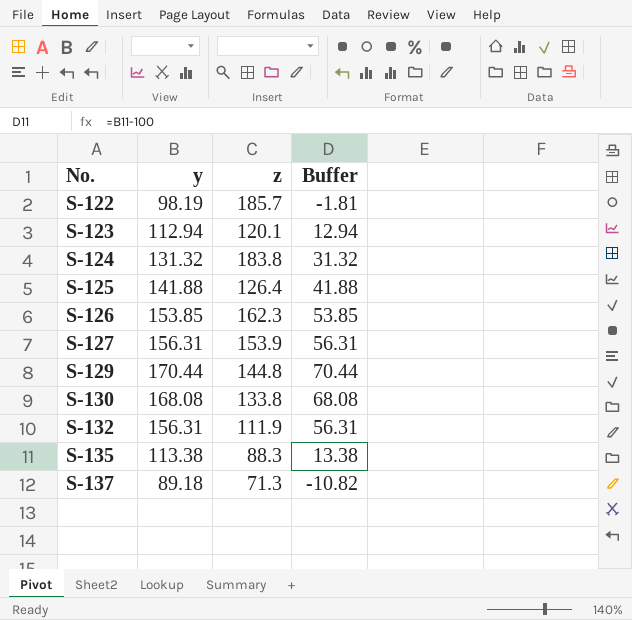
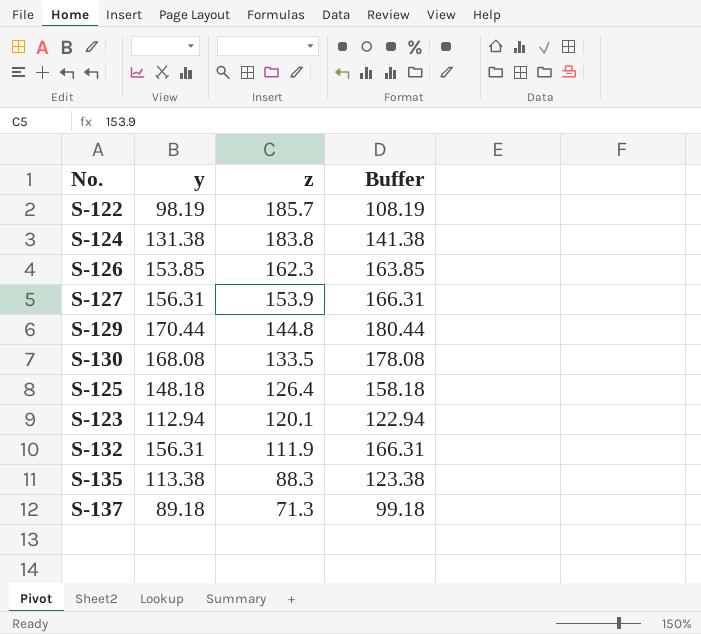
row order: No. ascending -> z descending
column Buffer | formula: [y] - 100 -> [y] + 10
S-124 | y: 131.32 -> 131.38
S-130 | z: 133.8 -> 133.5
S-125 | y: 141.88 -> 148.18

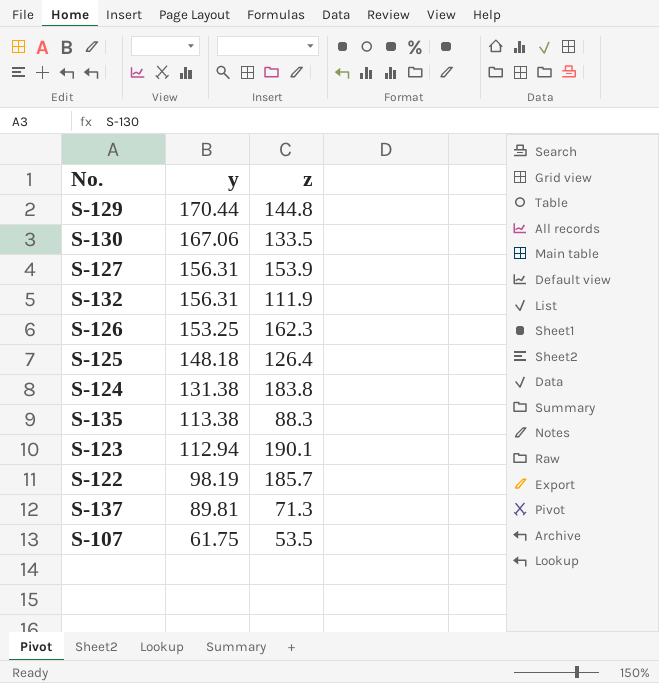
row order: z descending -> y descending
column Buffer | formula: [y] + 10 -> none
S-130 | y: 168.08 -> 167.06
S-126 | y: 153.85 -> 153.25
S-123 | z: 120.1 -> 190.1
S-137 | y: 89.18 -> 89.81
row S-107: none -> 61.75 | 53.5

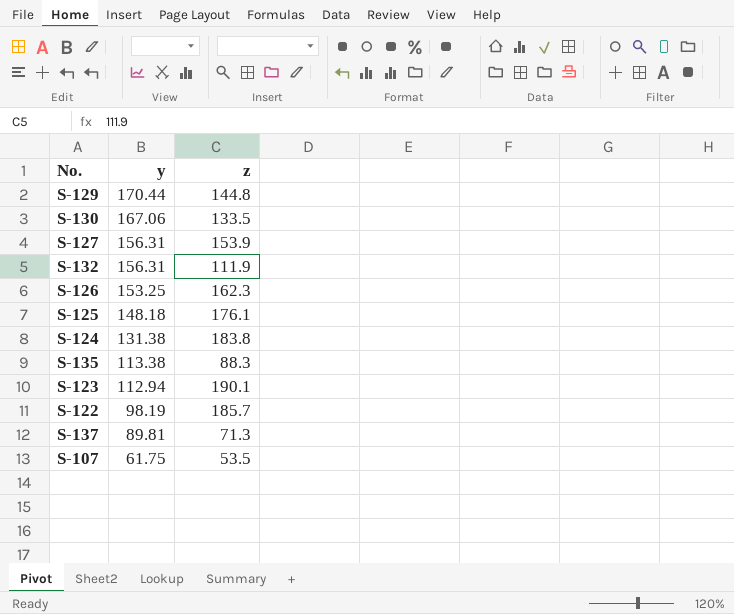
S-125 | z: 126.4 -> 176.1

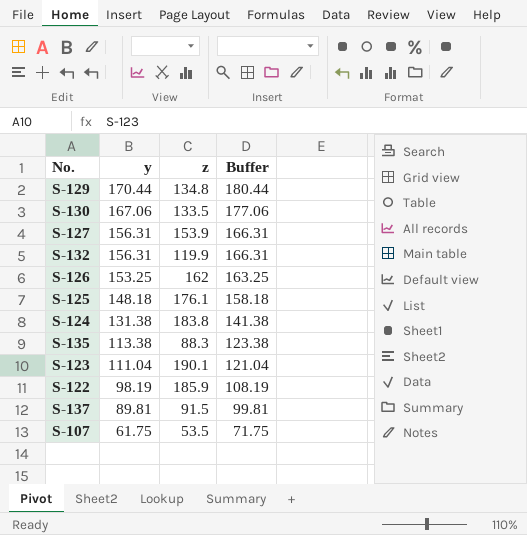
column Buffer | formula: none -> [y] + 10
S-129 | z: 144.8 -> 134.8
S-132 | z: 111.9 -> 119.9
S-126 | z: 162.3 -> 162
S-123 | y: 112.94 -> 111.04
S-122 | z: 185.7 -> 185.9
S-137 | z: 71.3 -> 91.5

